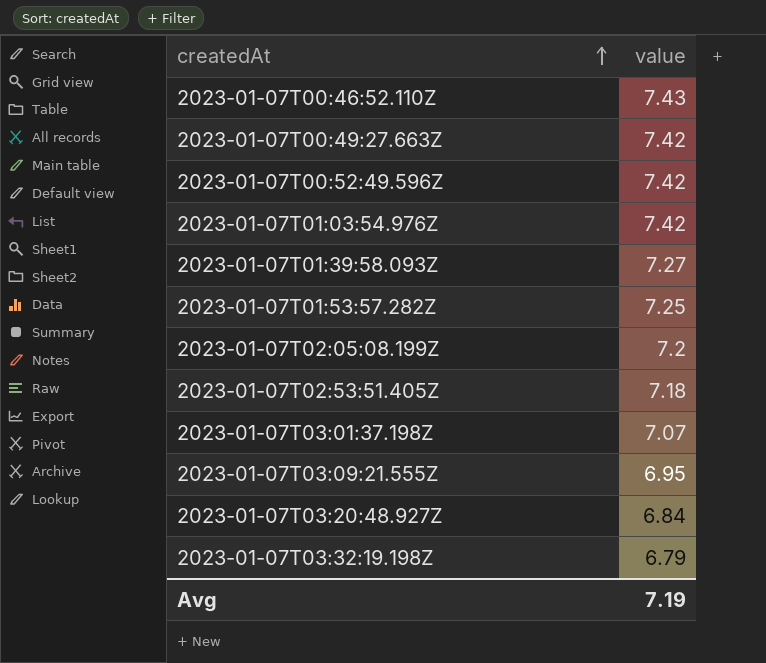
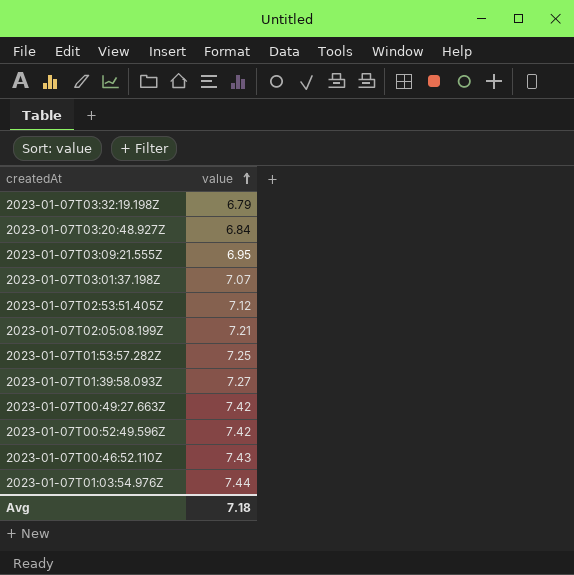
row order: createdAt ascending -> value ascending
2023-01-07T02:53:51.405Z | value: 7.18 -> 7.12
2023-01-07T02:05:08.199Z | value: 7.2 -> 7.21
2023-01-07T01:03:54.976Z | value: 7.42 -> 7.44
Avg | value: 7.19 -> 7.18

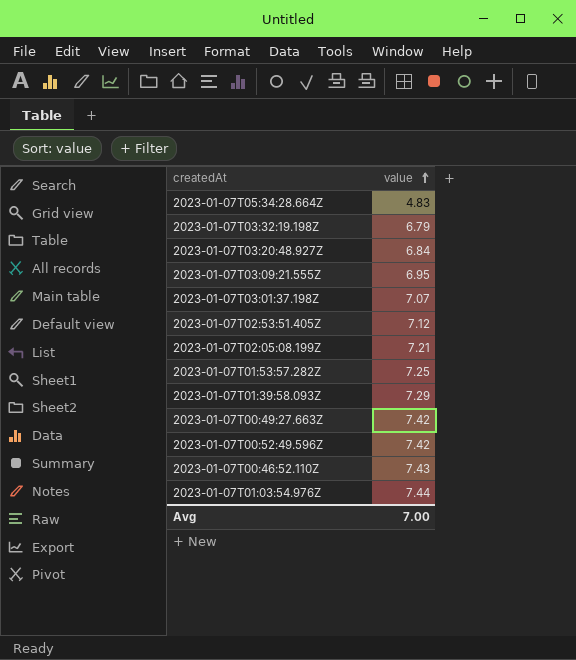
row 2023-01-07T05:34:28.664Z: none -> 4.83
2023-01-07T01:39:58.093Z | value: 7.27 -> 7.29
Avg | value: 7.18 -> 7.00

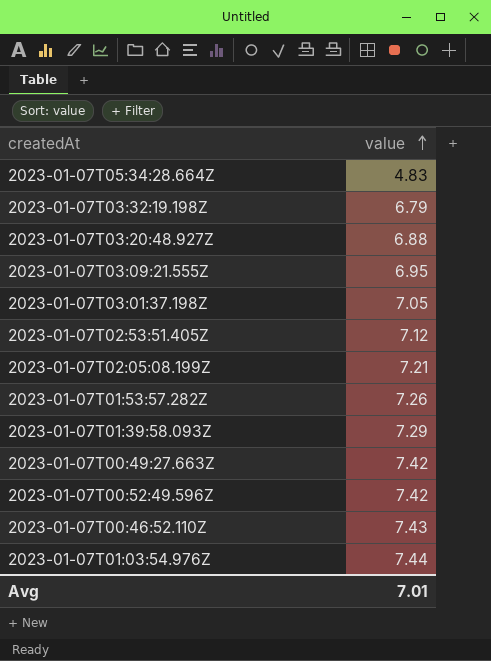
2023-01-07T03:20:48.927Z | value: 6.84 -> 6.88
2023-01-07T03:01:37.198Z | value: 7.07 -> 7.05
2023-01-07T01:53:57.282Z | value: 7.25 -> 7.26
Avg | value: 7.00 -> 7.01

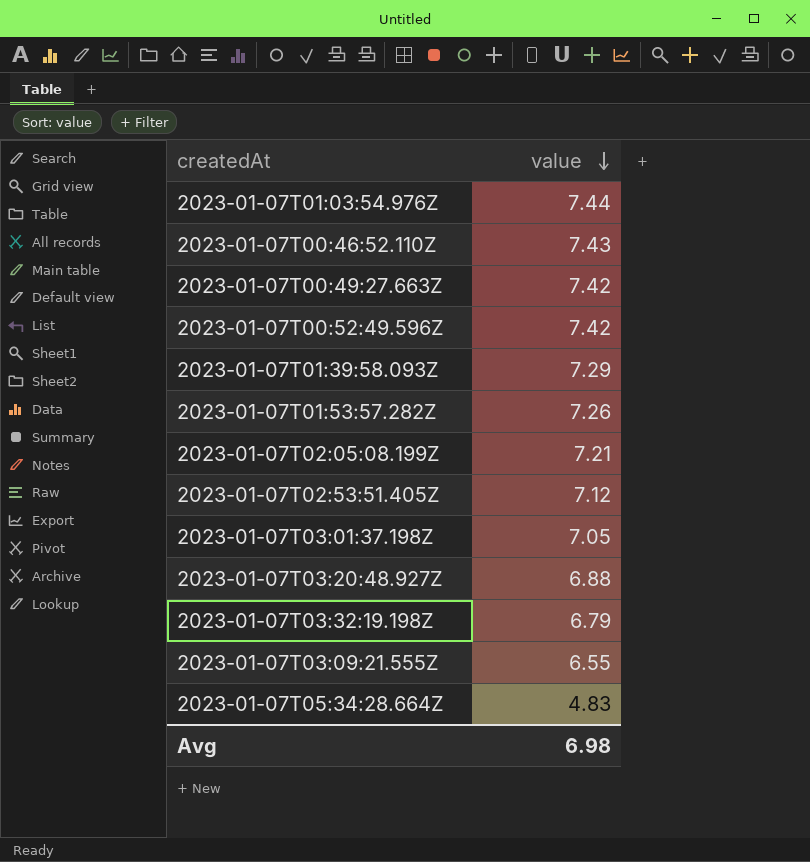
row order: value ascending -> value descending
2023-01-07T03:09:21.555Z | value: 6.95 -> 6.55
Avg | value: 7.01 -> 6.98

